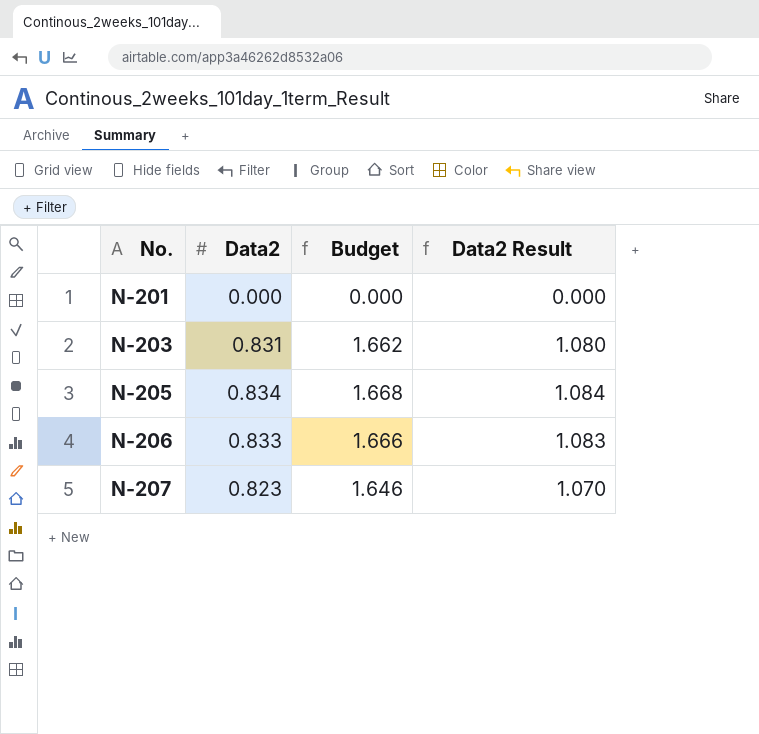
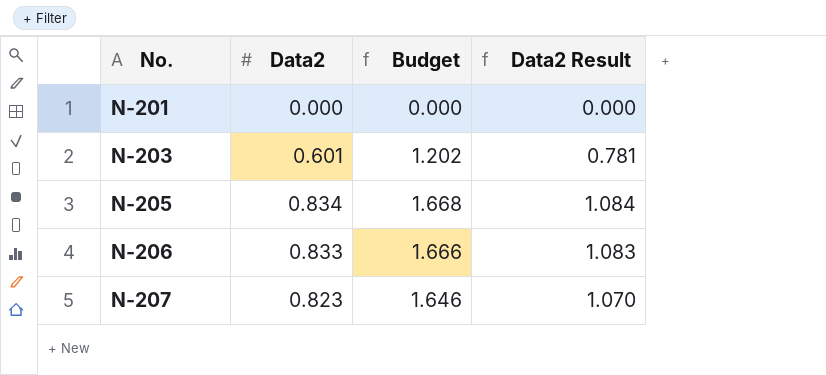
N-203 | Data2: 0.831 -> 0.601
N-203 | Budget: 1.662 -> 1.202
N-203 | Data2 Result: 1.080 -> 0.781

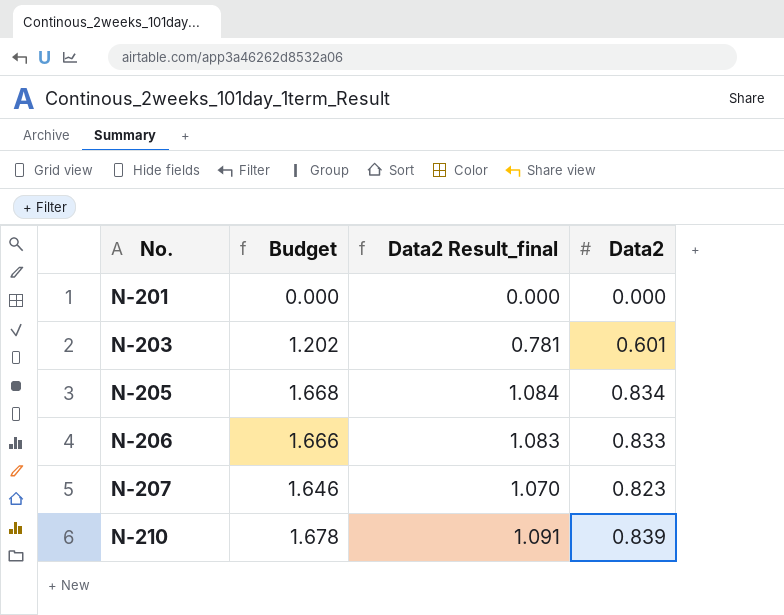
column name: Data2 Result -> Data2 Result_final
column Data2 | position: 2 -> 4
row N-210: none -> 1.678 | 1.091 | 0.839

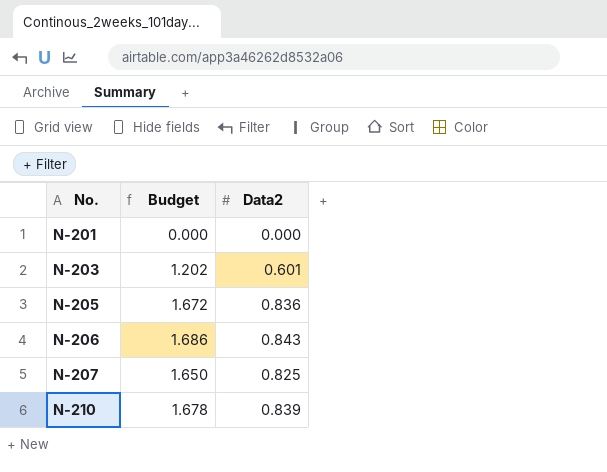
column Data2 Result_final | formula: [Data2] * 1.3 -> none
N-205 | Budget: 1.668 -> 1.672
N-205 | Data2: 0.834 -> 0.836
N-206 | Budget: 1.666 -> 1.686
N-206 | Data2: 0.833 -> 0.843
N-207 | Budget: 1.646 -> 1.650
N-207 | Data2: 0.823 -> 0.825

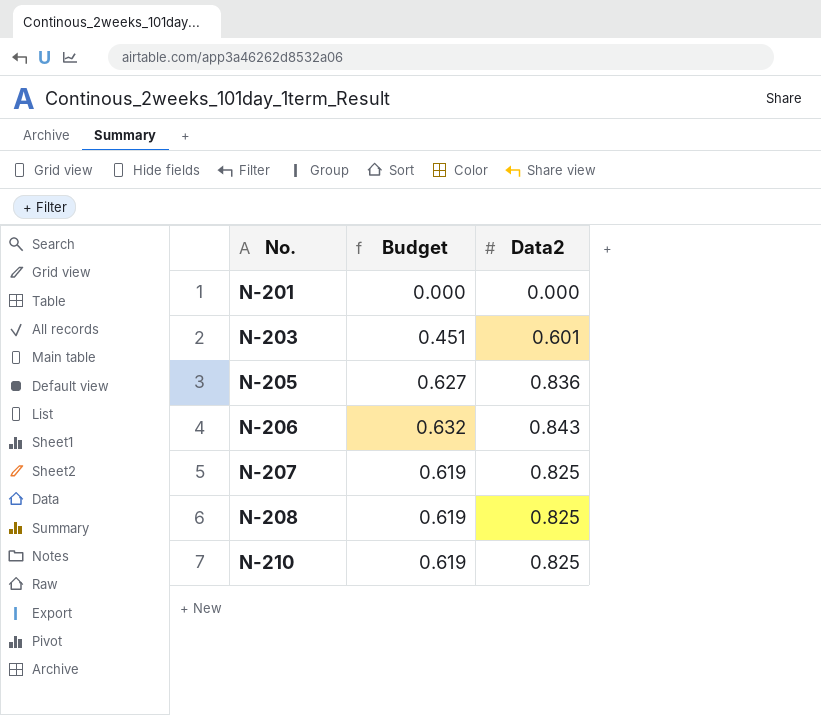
column Budget | formula: [Data2] * 2 -> [Data2] * 0.75
row N-208: none -> 0.619 | 0.825
N-210 | Data2: 0.839 -> 0.825

